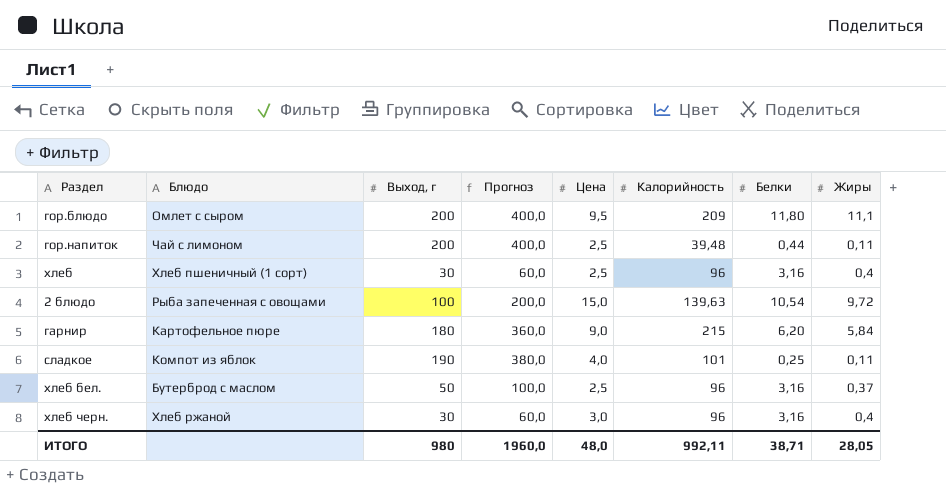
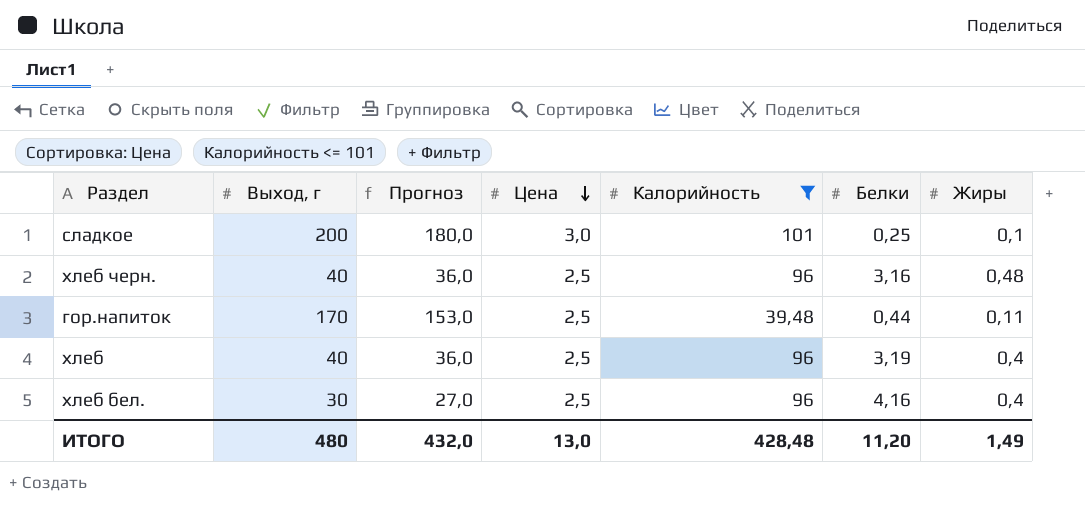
filter: none -> Калорийность <= 101
row order: none -> Цена descending
column Блюдо | position: 2 -> none
column Прогноз | formula: [Выход, г] * 2 -> [Выход, г] * 0,9
сладкое | Выход, г: 190 -> 200
сладкое | Цена: 4,0 -> 3,0
сладкое | Жиры: 0,11 -> 0,1
хлеб черн. | Выход, г: 30 -> 40
хлеб черн. | Цена: 3,0 -> 2,5
хлеб черн. | Жиры: 0,4 -> 0,48
гор.напиток | Выход, г: 200 -> 170
хлеб | Выход, г: 30 -> 40
хлеб | Белки: 3,16 -> 3,19
хлеб бел. | Выход, г: 50 -> 30
хлеб бел. | Белки: 3,16 -> 4,16
хлеб бел. | Жиры: 0,37 -> 0,4
ИТОГО | Выход, г: 980 -> 480
ИТОГО | Прогноз: 1960,0 -> 432,0
ИТОГО | Цена: 48,0 -> 13,0
ИТОГО | Калорийность: 992,11 -> 428,48
ИТОГО | Белки: 38,71 -> 11,20
ИТОГО | Жиры: 28,05 -> 1,49

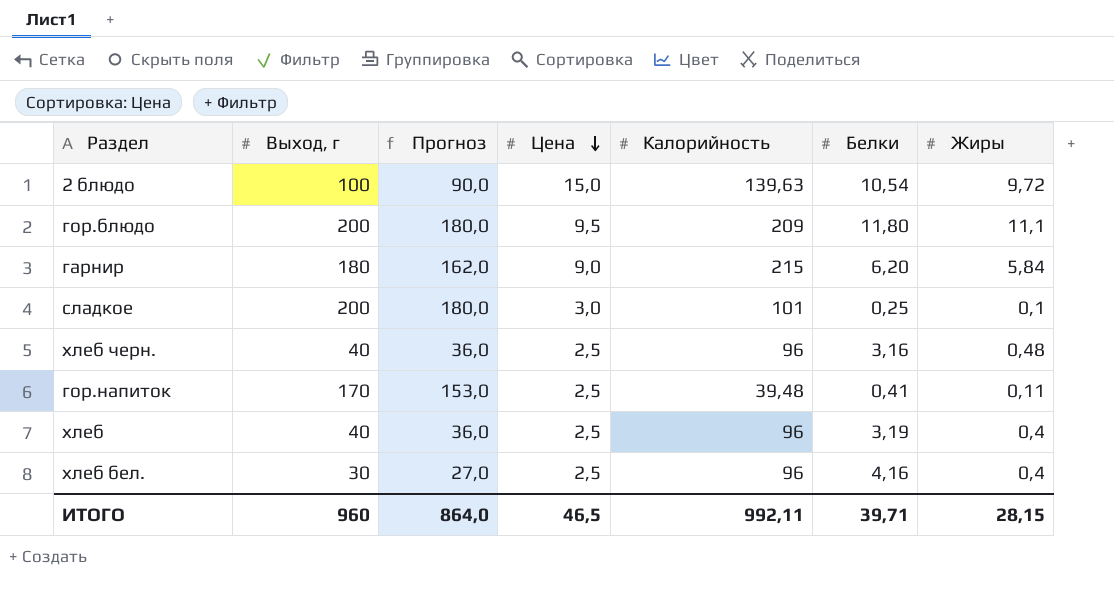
filter: Калорийность <= 101 -> none
гор.напиток | Белки: 0,44 -> 0,41
ИТОГО | Выход, г: 480 -> 960
ИТОГО | Прогноз: 432,0 -> 864,0
ИТОГО | Цена: 13,0 -> 46,5
ИТОГО | Калорийность: 428,48 -> 992,11
ИТОГО | Белки: 11,20 -> 39,71
ИТОГО | Жиры: 1,49 -> 28,15

